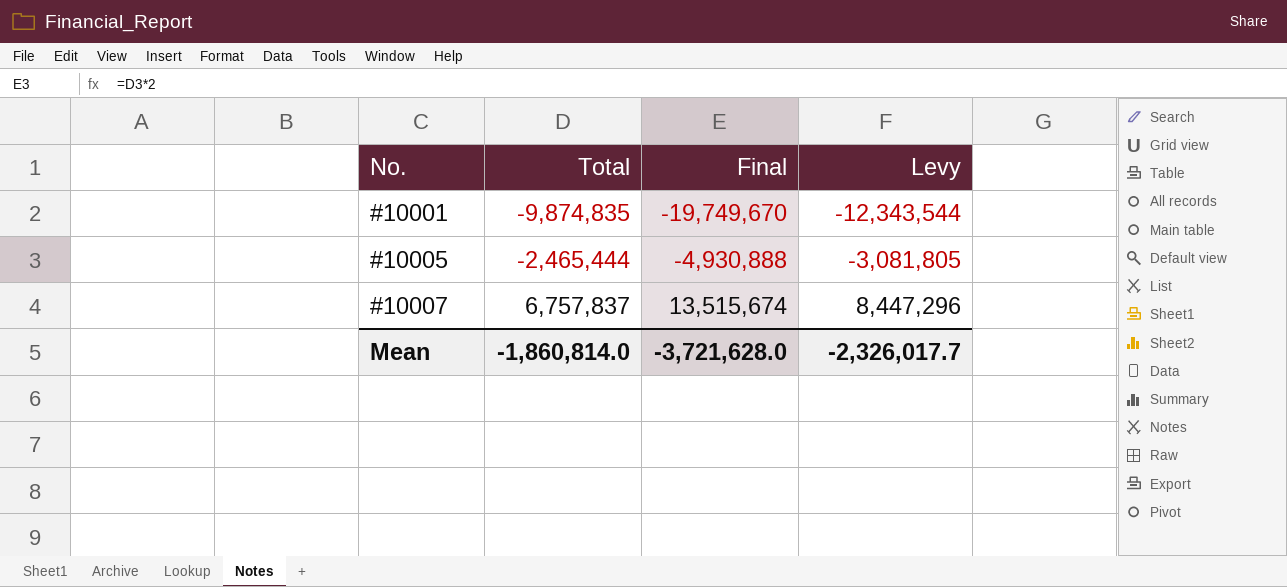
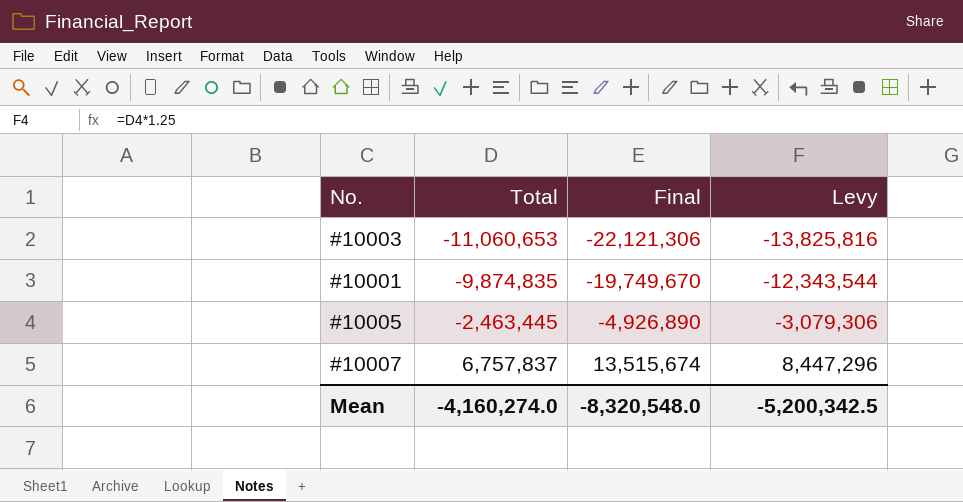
row #10003: none -> -11,060,653 | -22,121,306 | -13,825,816
#10005 | Total: -2,465,444 -> -2,463,445
#10005 | Final: -4,930,888 -> -4,926,890
#10005 | Levy: -3,081,805 -> -3,079,306
Mean | Total: -1,860,814.0 -> -4,160,274.0
Mean | Final: -3,721,628.0 -> -8,320,548.0
Mean | Levy: -2,326,017.7 -> -5,200,342.5

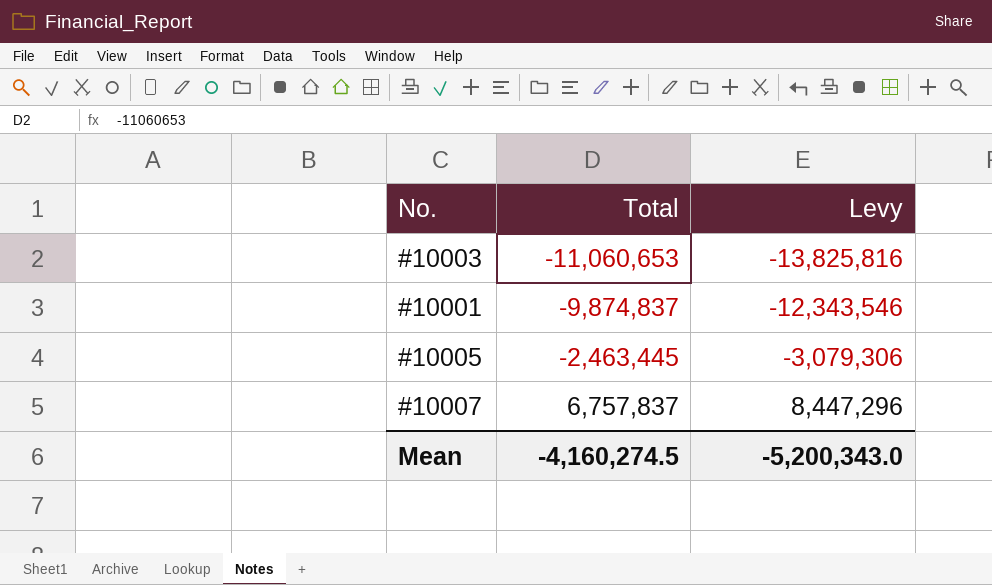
column Final | formula: [Total] * 2 -> none
#10001 | Total: -9,874,835 -> -9,874,837
#10001 | Levy: -12,343,544 -> -12,343,546
Mean | Total: -4,160,274.0 -> -4,160,274.5
Mean | Levy: -5,200,342.5 -> -5,200,343.0

